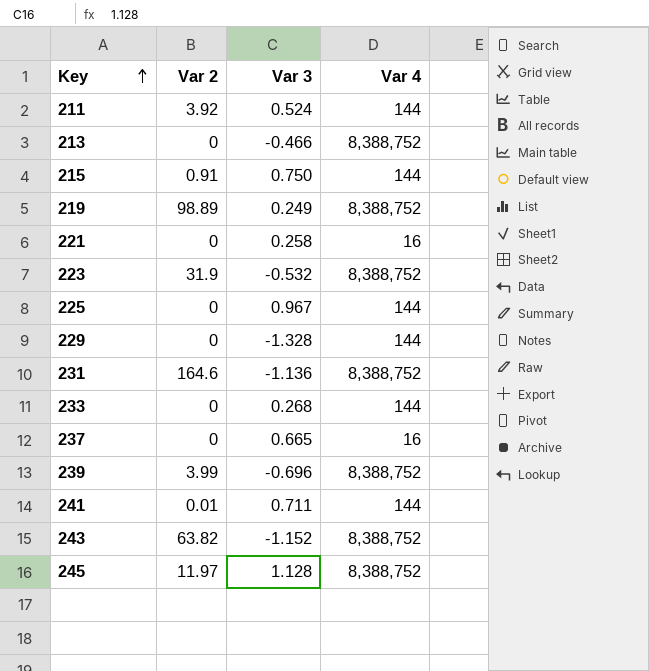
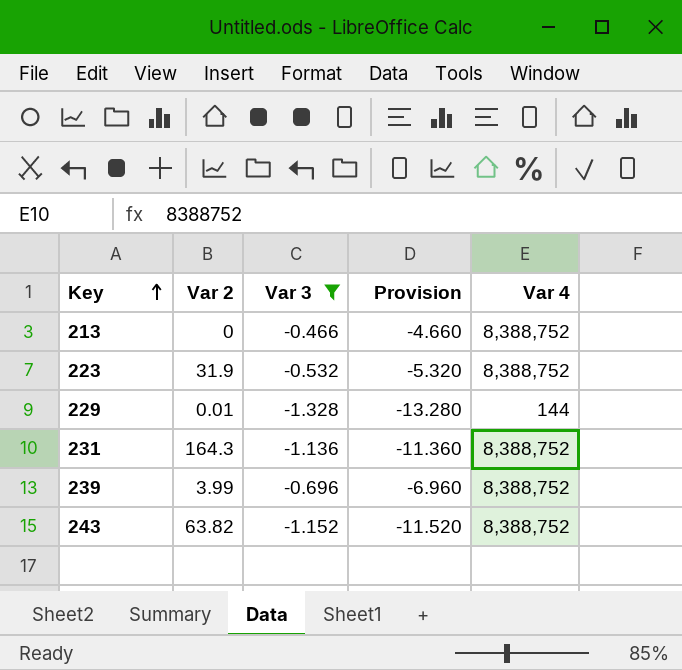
filter: none -> Var 3 <= -0.466
column Provision | formula: none -> [Var 3] * 10
229 | Var 2: 0 -> 0.01
231 | Var 2: 164.6 -> 164.3

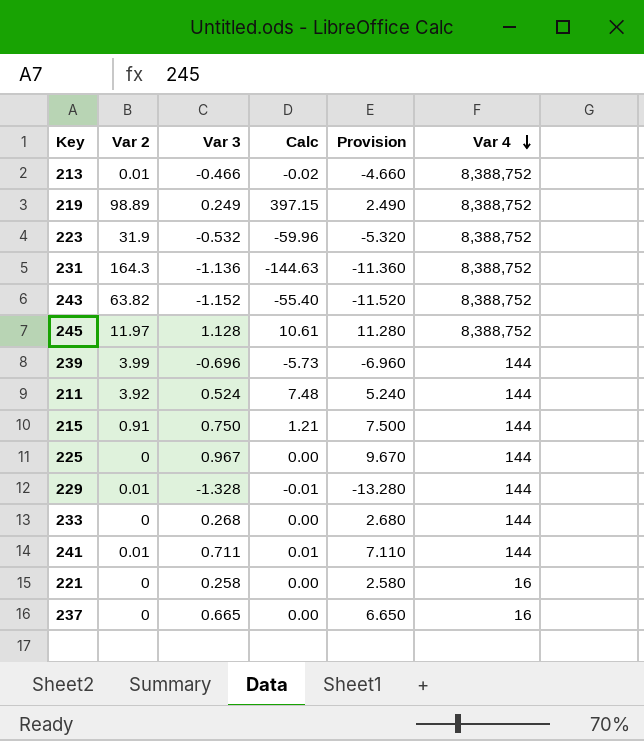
filter: Var 3 <= -0.466 -> none
row order: Key ascending -> Var 4 descending
column Calc | formula: none -> [Var 2] / [Var 3]
213 | Var 2: 0 -> 0.01
239 | Var 4: 8,388,752 -> 144

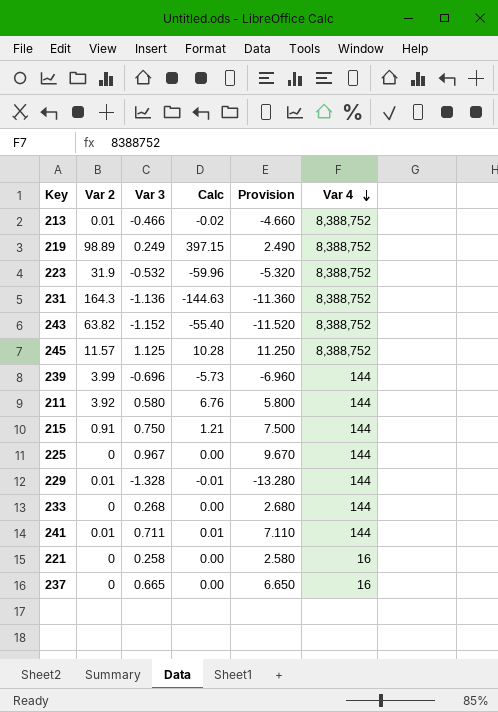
245 | Var 2: 11.97 -> 11.57
245 | Var 3: 1.128 -> 1.125
245 | Calc: 10.61 -> 10.28
245 | Provision: 11.280 -> 11.250
211 | Var 3: 0.524 -> 0.580
211 | Calc: 7.48 -> 6.76
211 | Provision: 5.240 -> 5.800

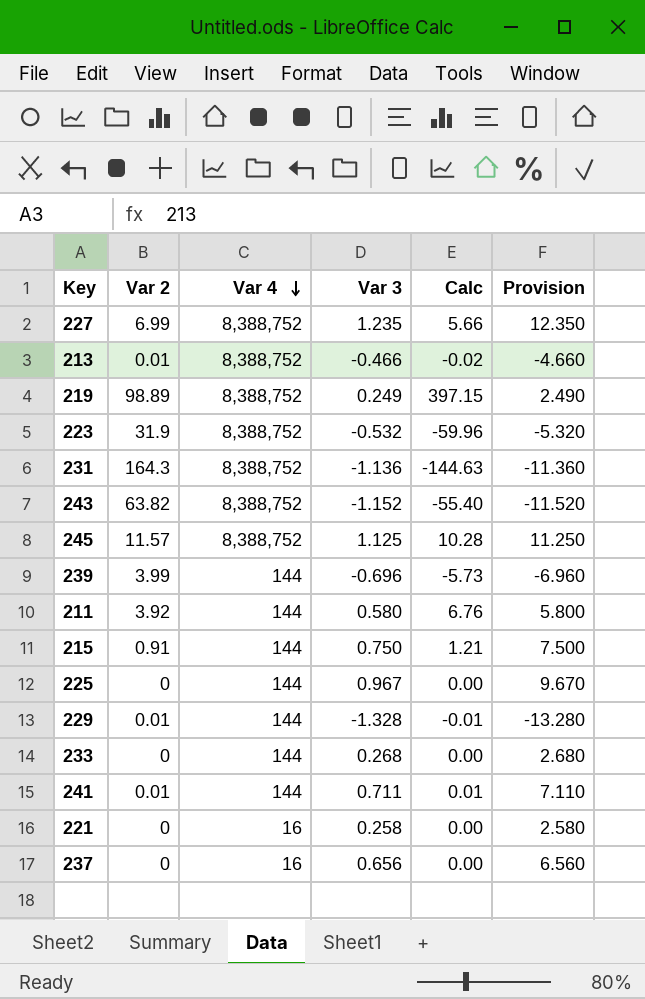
column Var 4 | position: 6 -> 3
row 227: none -> 6.99 | 8,388,752 | 1.235 | 5.66 | 12.350
237 | Var 3: 0.665 -> 0.656
237 | Provision: 6.650 -> 6.560

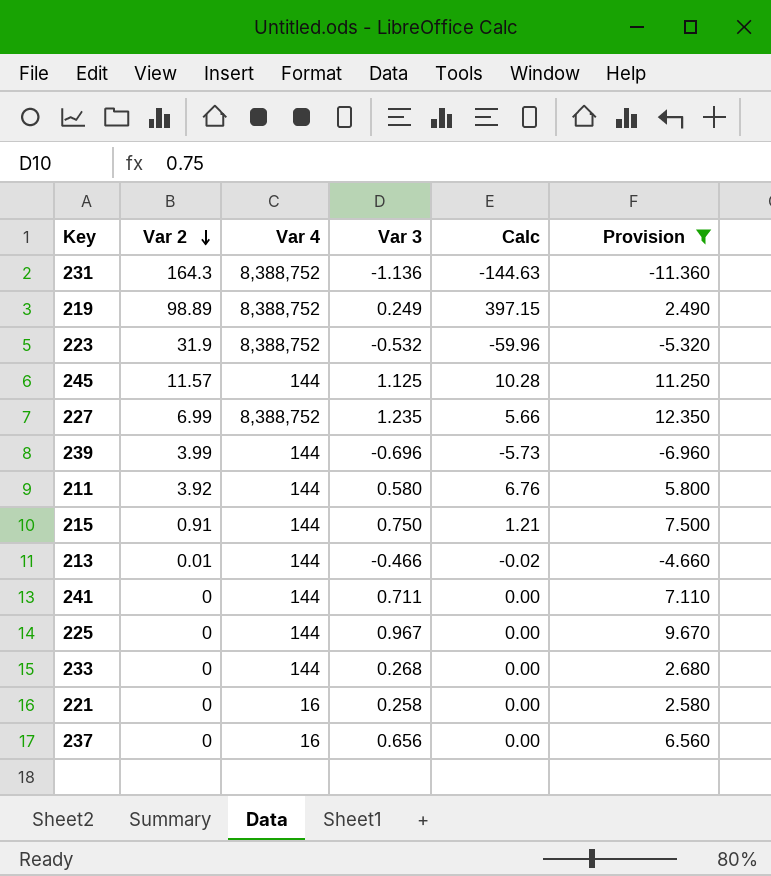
filter: none -> Provision >= -11.360
row order: Var 4 descending -> Var 2 descending
245 | Var 4: 8,388,752 -> 144
213 | Var 4: 8,388,752 -> 144
241 | Var 2: 0.01 -> 0
241 | Calc: 0.01 -> 0.00

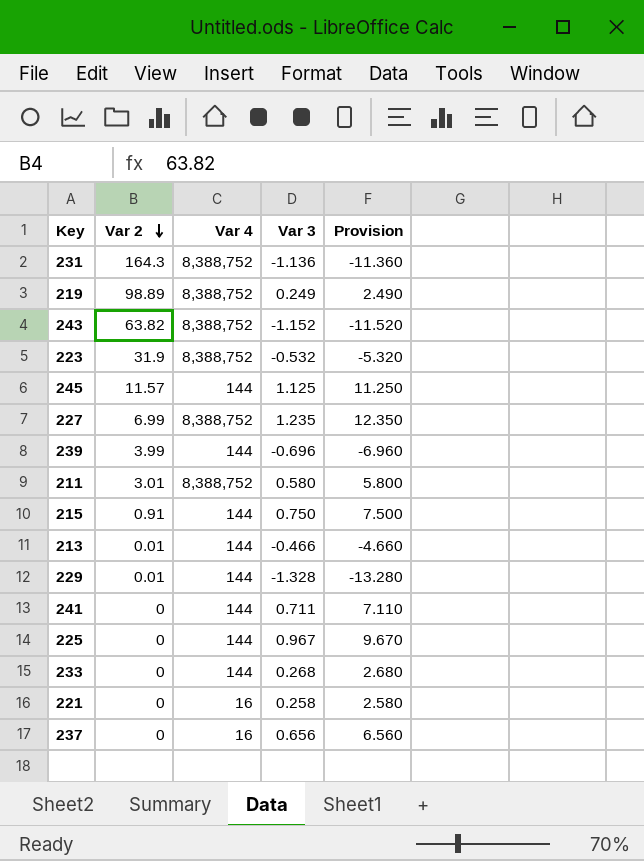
filter: Provision >= -11.360 -> none
column Calc | formula: [Var 2] / [Var 3] -> none
211 | Var 2: 3.92 -> 3.01
211 | Var 4: 144 -> 8,388,752

